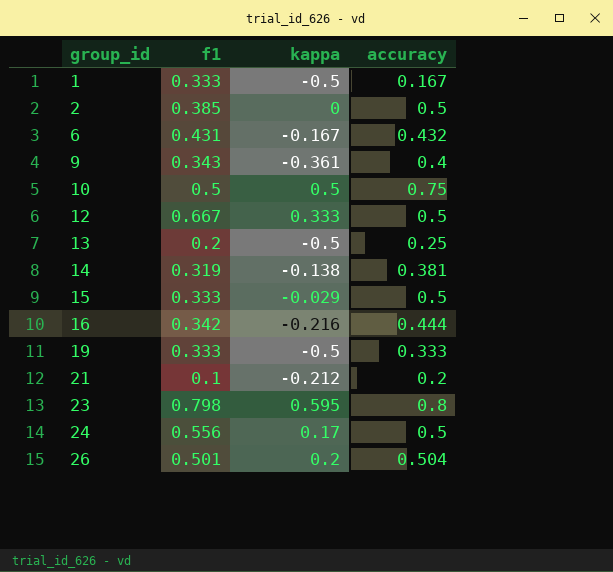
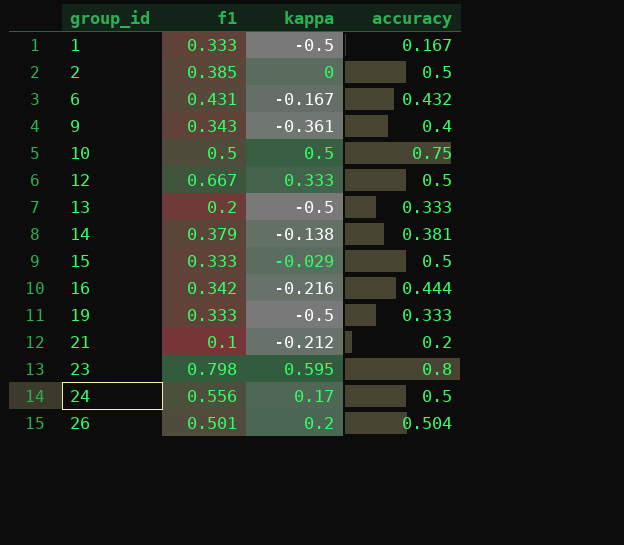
13 | accuracy: 0.25 -> 0.333
14 | f1: 0.319 -> 0.379

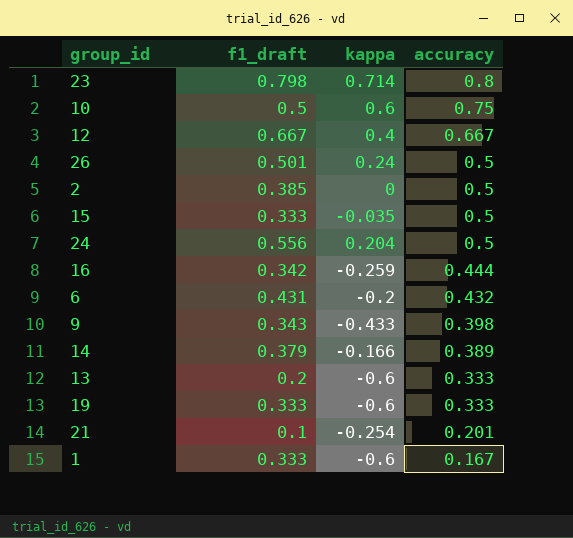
row order: group_id ascending -> accuracy descending
column name: f1 -> f1_draft
23 | kappa: 0.595 -> 0.714
10 | kappa: 0.5 -> 0.6
12 | kappa: 0.333 -> 0.4
12 | accuracy: 0.5 -> 0.667
26 | kappa: 0.2 -> 0.24
26 | accuracy: 0.504 -> 0.5
15 | kappa: -0.029 -> -0.035
24 | kappa: 0.17 -> 0.204
16 | kappa: -0.216 -> -0.259
6 | kappa: -0.167 -> -0.2
9 | kappa: -0.361 -> -0.433
9 | accuracy: 0.4 -> 0.398
14 | kappa: -0.138 -> -0.166
14 | accuracy: 0.381 -> 0.389
13 | kappa: -0.5 -> -0.6
19 | kappa: -0.5 -> -0.6
21 | kappa: -0.212 -> -0.254
21 | accuracy: 0.2 -> 0.201
1 | kappa: -0.5 -> -0.6

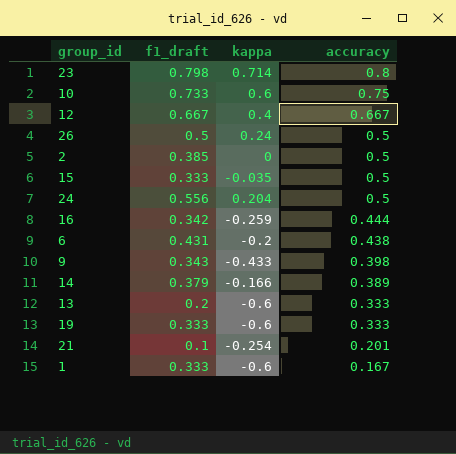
10 | f1_draft: 0.5 -> 0.733
26 | f1_draft: 0.501 -> 0.5
6 | accuracy: 0.432 -> 0.438

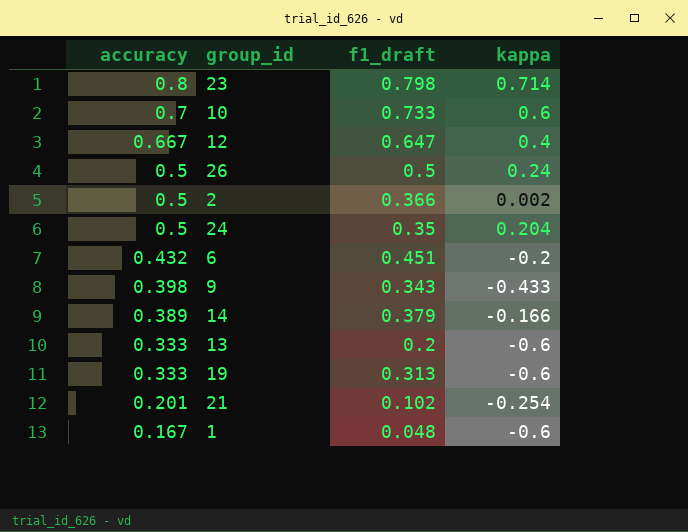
column accuracy | position: 4 -> 1
row 15: 0.333 | -0.035 | 0.5 -> none
row 16: 0.342 | -0.259 | 0.444 -> none
10 | accuracy: 0.75 -> 0.7
12 | f1_draft: 0.667 -> 0.647
2 | f1_draft: 0.385 -> 0.366
2 | kappa: 0 -> 0.002
24 | f1_draft: 0.556 -> 0.35
6 | accuracy: 0.438 -> 0.432
6 | f1_draft: 0.431 -> 0.451
19 | f1_draft: 0.333 -> 0.313
21 | f1_draft: 0.1 -> 0.102
1 | f1_draft: 0.333 -> 0.048

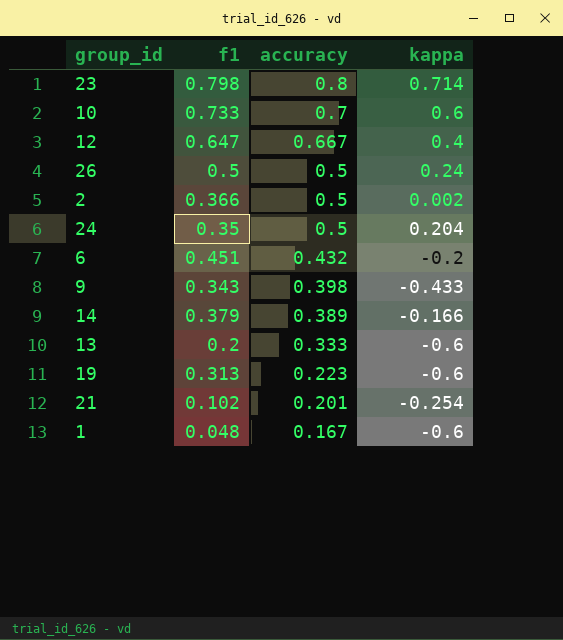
column name: f1_draft -> f1
column accuracy | position: 1 -> 3
19 | accuracy: 0.333 -> 0.223

